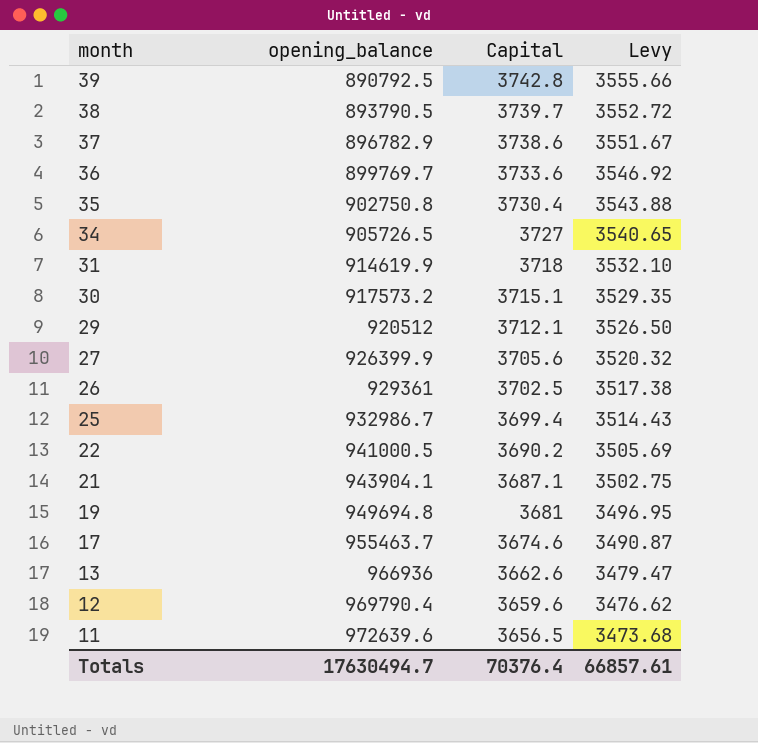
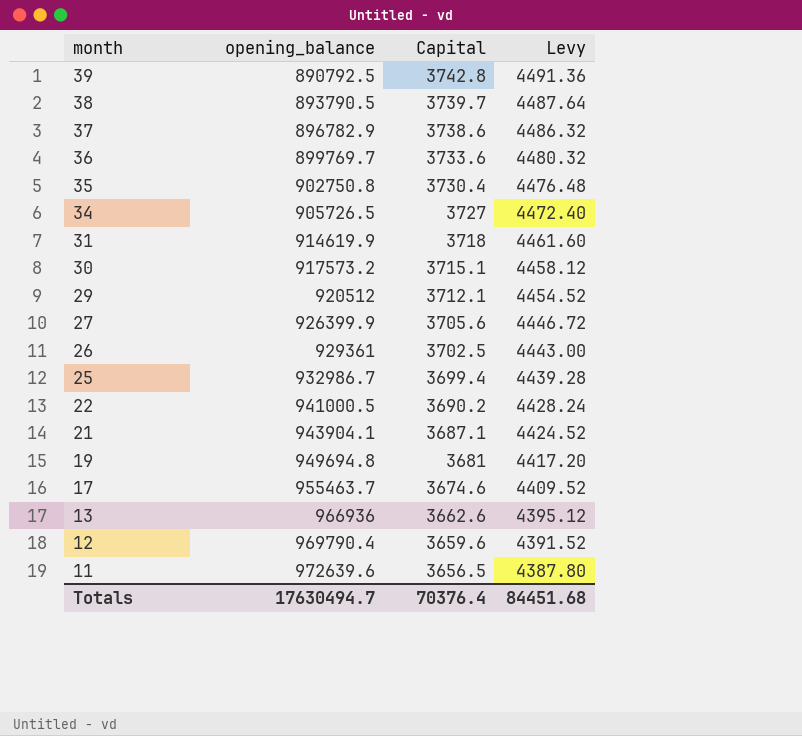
column Levy | formula: [Capital] * 0.95 -> [Capital] * 1.2
Totals | Levy: 66857.61 -> 84451.68

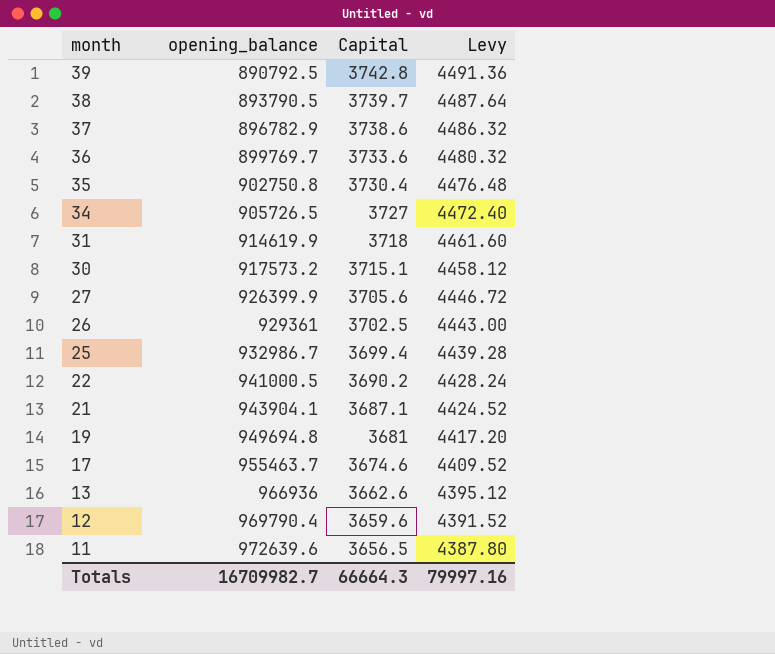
row 29: 920512 | 3712.1 | 4454.52 -> none
Totals | opening_balance: 17630494.7 -> 16709982.7
Totals | Capital: 70376.4 -> 66664.3
Totals | Levy: 84451.68 -> 79997.16

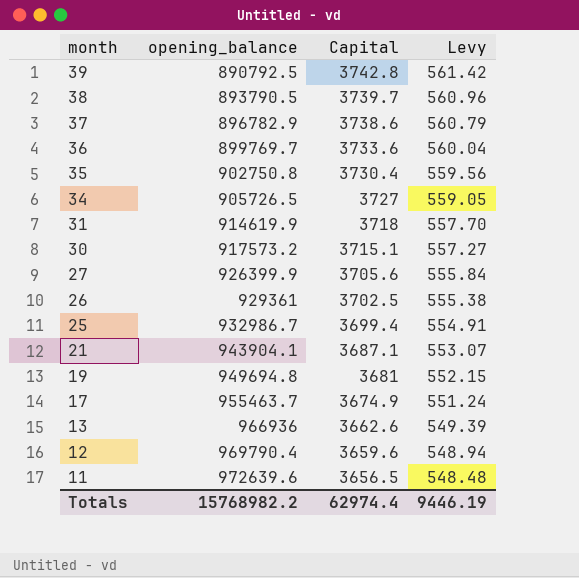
column Levy | formula: [Capital] * 1.2 -> [Capital] * 0.15
row 22: 941000.5 | 3690.2 | 4428.24 -> none
17 | Capital: 3674.6 -> 3674.9
Totals | opening_balance: 16709982.7 -> 15768982.2
Totals | Capital: 66664.3 -> 62974.4
Totals | Levy: 79997.16 -> 9446.19

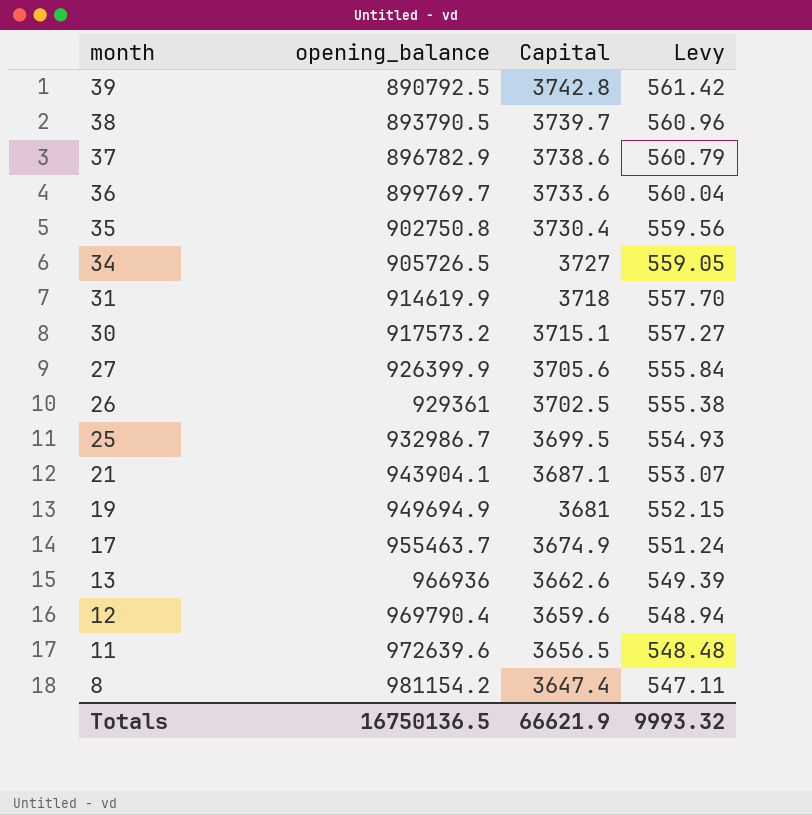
25 | Capital: 3699.4 -> 3699.5
25 | Levy: 554.91 -> 554.93
19 | opening_balance: 949694.8 -> 949694.9
row 8: none -> 981154.2 | 3647.4 | 547.11
Totals | opening_balance: 15768982.2 -> 16750136.5
Totals | Capital: 62974.4 -> 66621.9
Totals | Levy: 9446.19 -> 9993.32

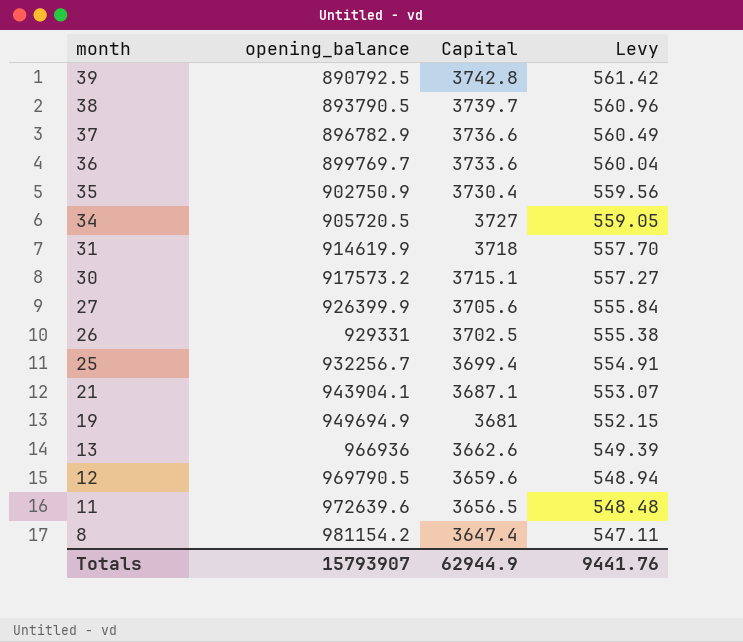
row 17: 955463.7 | 3674.9 | 551.24 -> none
37 | Capital: 3738.6 -> 3736.6
37 | Levy: 560.79 -> 560.49
35 | opening_balance: 902750.8 -> 902750.9
34 | opening_balance: 905726.5 -> 905720.5
26 | opening_balance: 929361 -> 929331
25 | opening_balance: 932986.7 -> 932256.7
25 | Capital: 3699.5 -> 3699.4
25 | Levy: 554.93 -> 554.91
12 | opening_balance: 969790.4 -> 969790.5
Totals | opening_balance: 16750136.5 -> 15793907
Totals | Capital: 66621.9 -> 62944.9
Totals | Levy: 9993.32 -> 9441.76

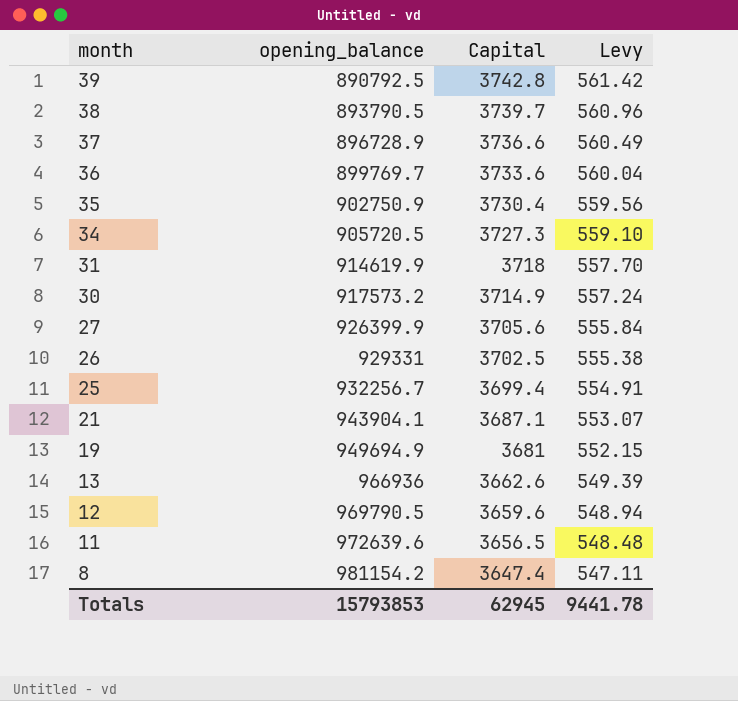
37 | opening_balance: 896782.9 -> 896728.9
34 | Capital: 3727 -> 3727.3
34 | Levy: 559.05 -> 559.10
30 | Capital: 3715.1 -> 3714.9
30 | Levy: 557.27 -> 557.24
Totals | opening_balance: 15793907 -> 15793853
Totals | Capital: 62944.9 -> 62945
Totals | Levy: 9441.76 -> 9441.78

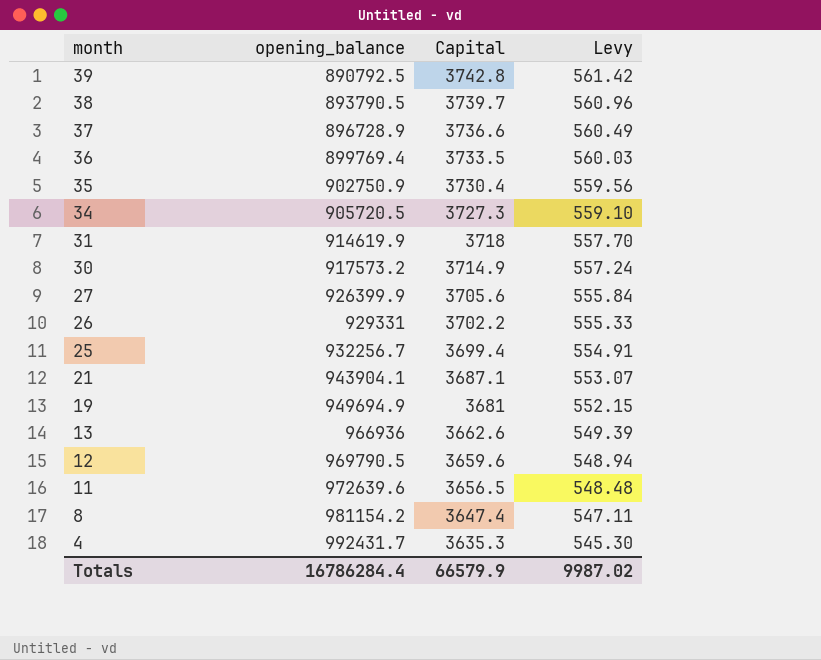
36 | opening_balance: 899769.7 -> 899769.4
36 | Capital: 3733.6 -> 3733.5
36 | Levy: 560.04 -> 560.03
26 | Capital: 3702.5 -> 3702.2
26 | Levy: 555.38 -> 555.33
row 4: none -> 992431.7 | 3635.3 | 545.30
Totals | opening_balance: 15793853 -> 16786284.4
Totals | Capital: 62945 -> 66579.9
Totals | Levy: 9441.78 -> 9987.02

